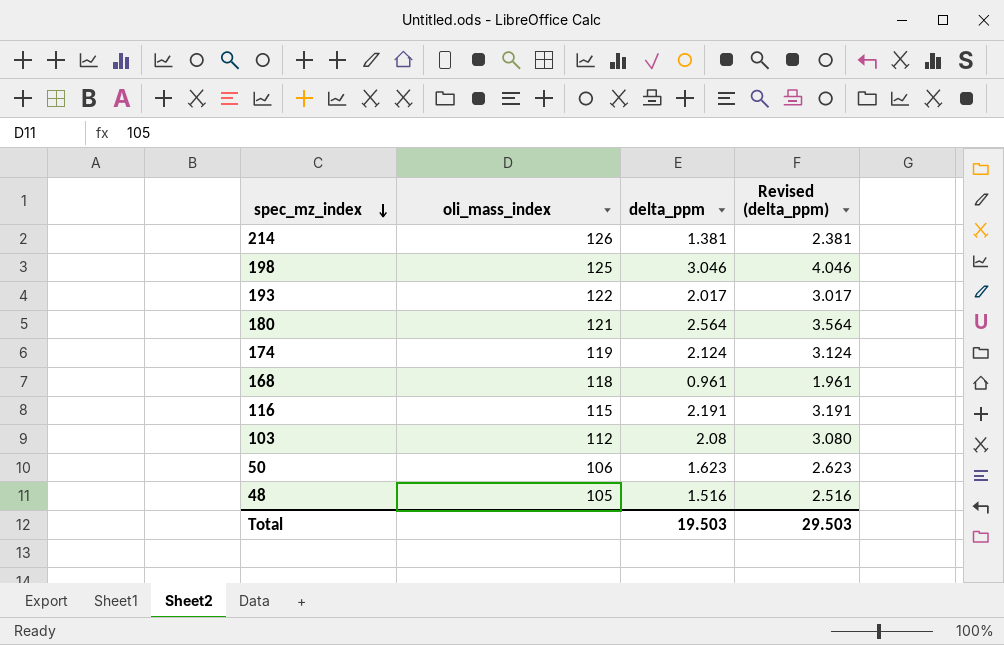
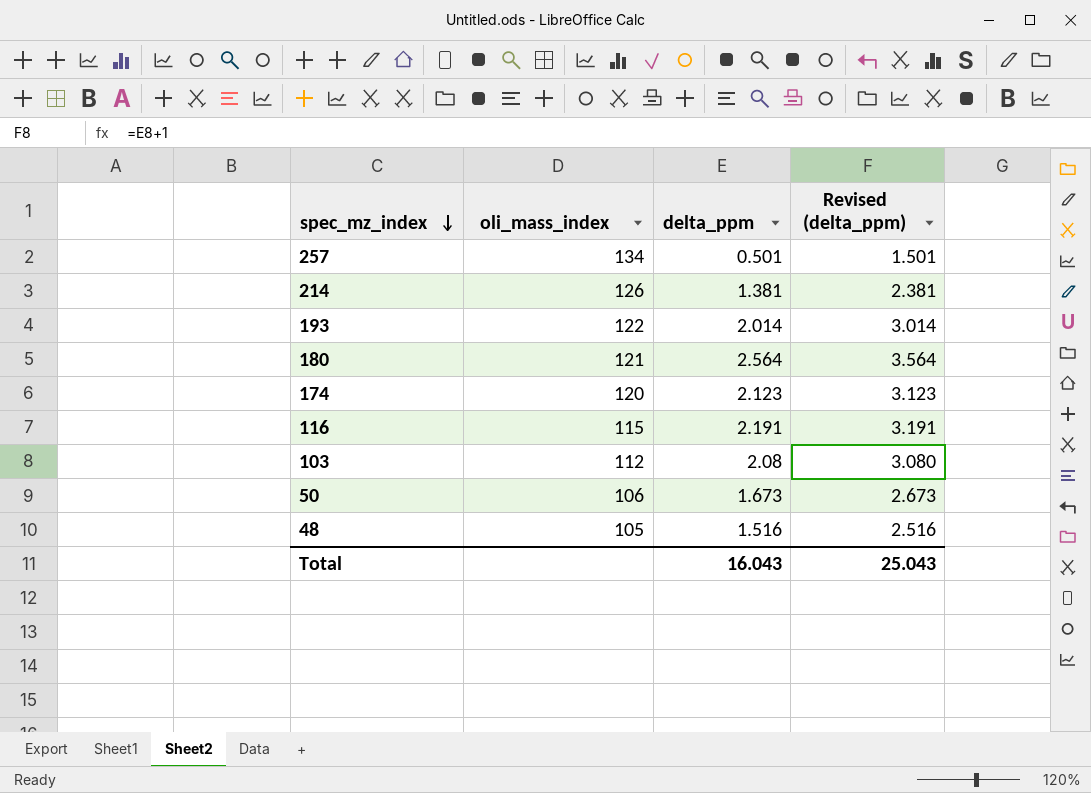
row 198: 125 | 3.046 | 4.046 -> none
row 168: 118 | 0.961 | 1.961 -> none
row 257: none -> 134 | 0.501 | 1.501
193 | delta_ppm: 2.017 -> 2.014
193 | Revised (delta_ppm): 3.017 -> 3.014
174 | oli_mass_index: 119 -> 120
174 | delta_ppm: 2.124 -> 2.123
174 | Revised (delta_ppm): 3.124 -> 3.123
50 | delta_ppm: 1.623 -> 1.673
50 | Revised (delta_ppm): 2.623 -> 2.673
Total | delta_ppm: 19.503 -> 16.043
Total | Revised (delta_ppm): 29.503 -> 25.043

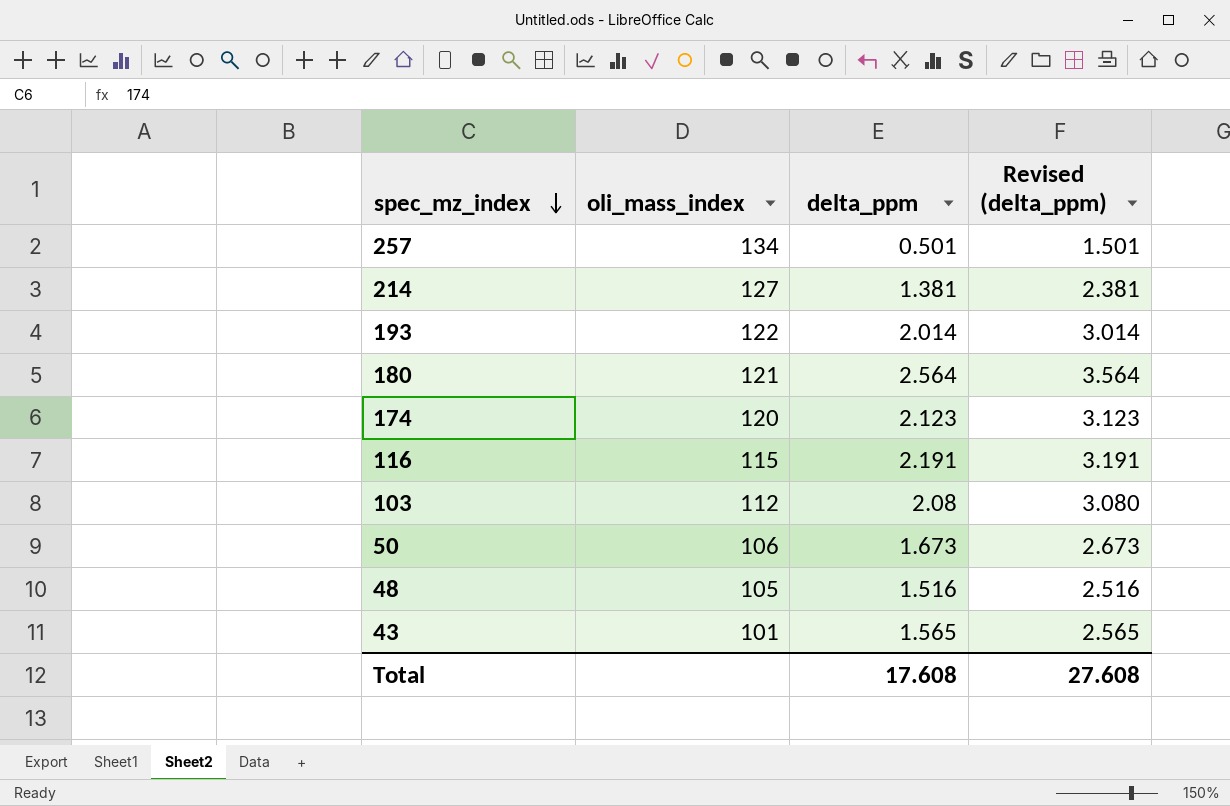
214 | oli_mass_index: 126 -> 127
row 43: none -> 101 | 1.565 | 2.565
Total | delta_ppm: 16.043 -> 17.608
Total | Revised (delta_ppm): 25.043 -> 27.608

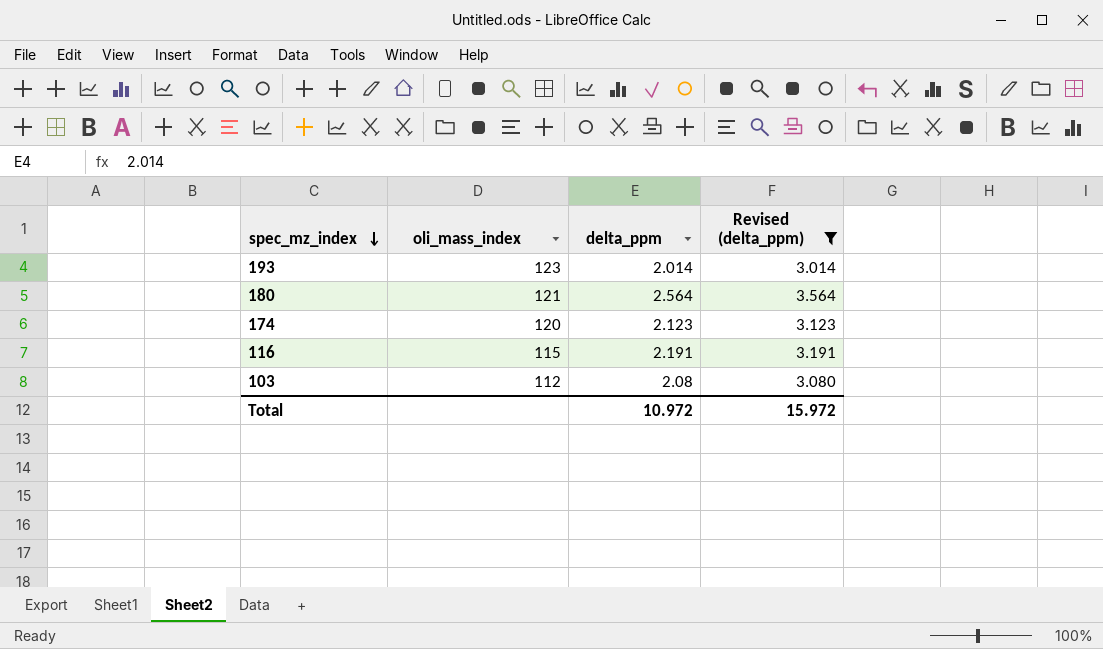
filter: none -> Revised (delta_ppm) >= 3.014
193 | oli_mass_index: 122 -> 123
Total | delta_ppm: 17.608 -> 10.972
Total | Revised (delta_ppm): 27.608 -> 15.972

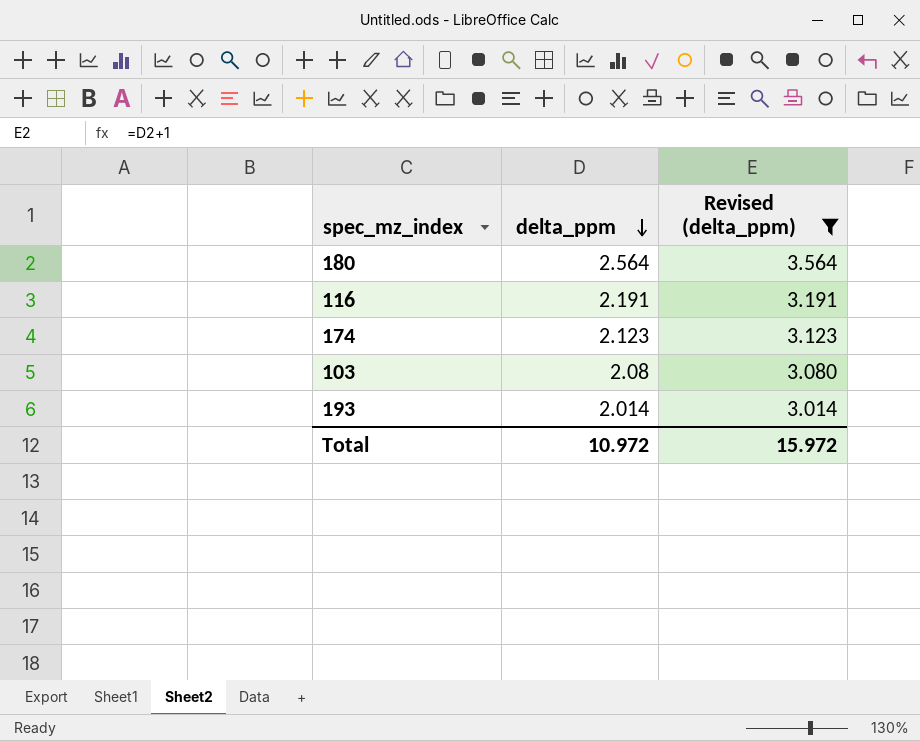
row order: spec_mz_index descending -> delta_ppm descending
column oli_mass_index | position: 2 -> none

